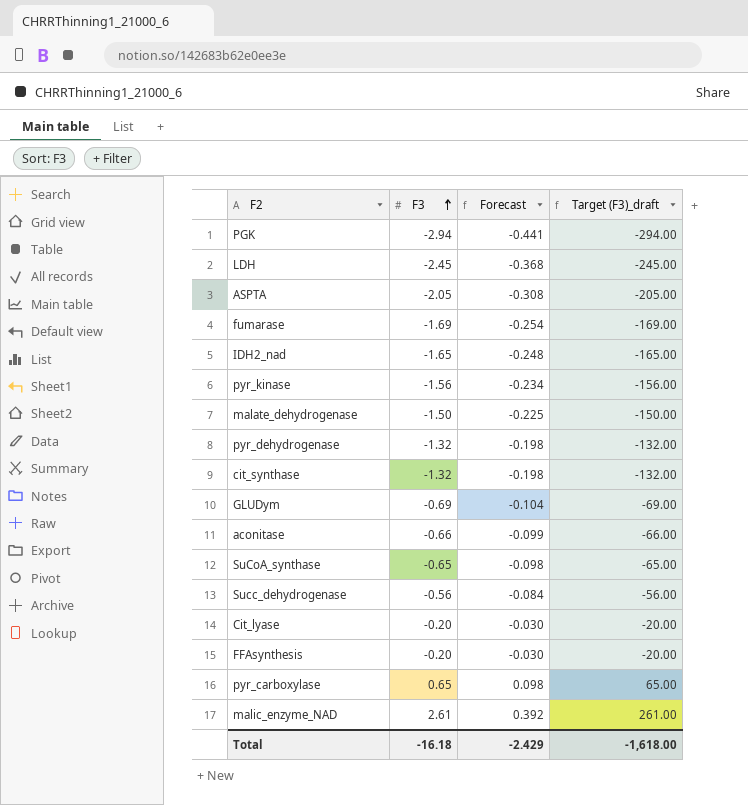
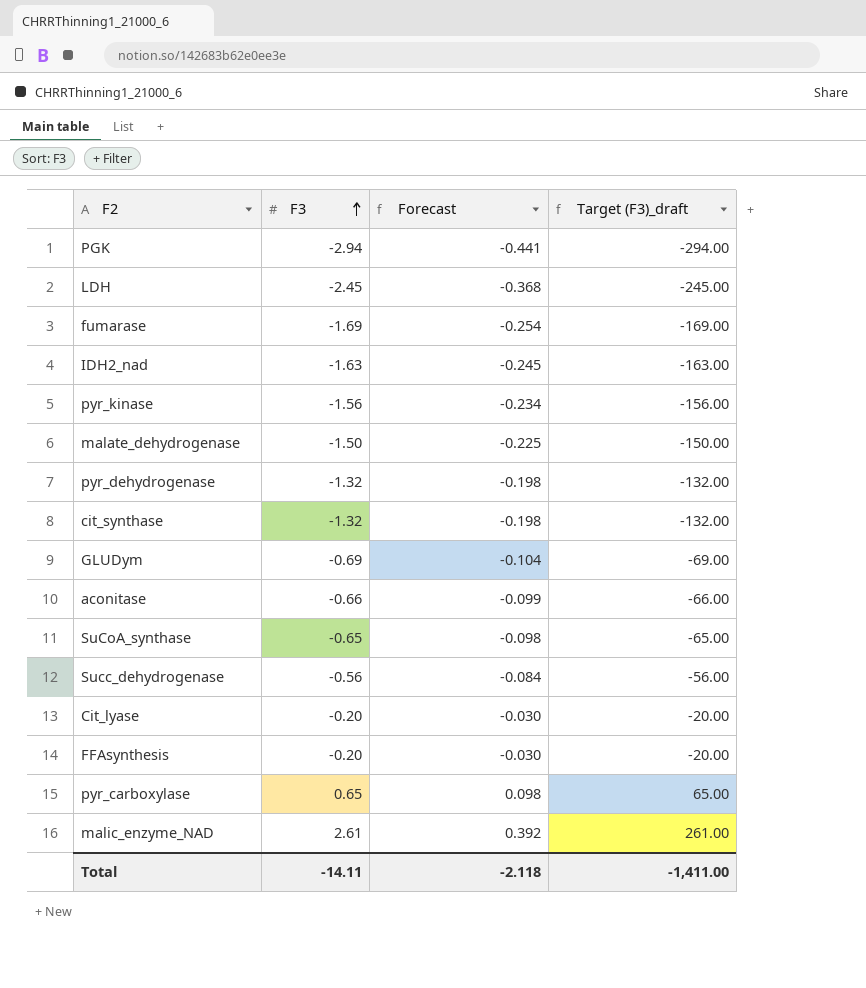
row ASPTA: -2.05 | -0.308 | -205.00 -> none
IDH2_nad | F3: -1.65 -> -1.63
IDH2_nad | Forecast: -0.248 -> -0.245
IDH2_nad | Target (F3)_draft: -165.00 -> -163.00
Total | F3: -16.18 -> -14.11
Total | Forecast: -2.429 -> -2.118
Total | Target (F3)_draft: -1,618.00 -> -1,411.00

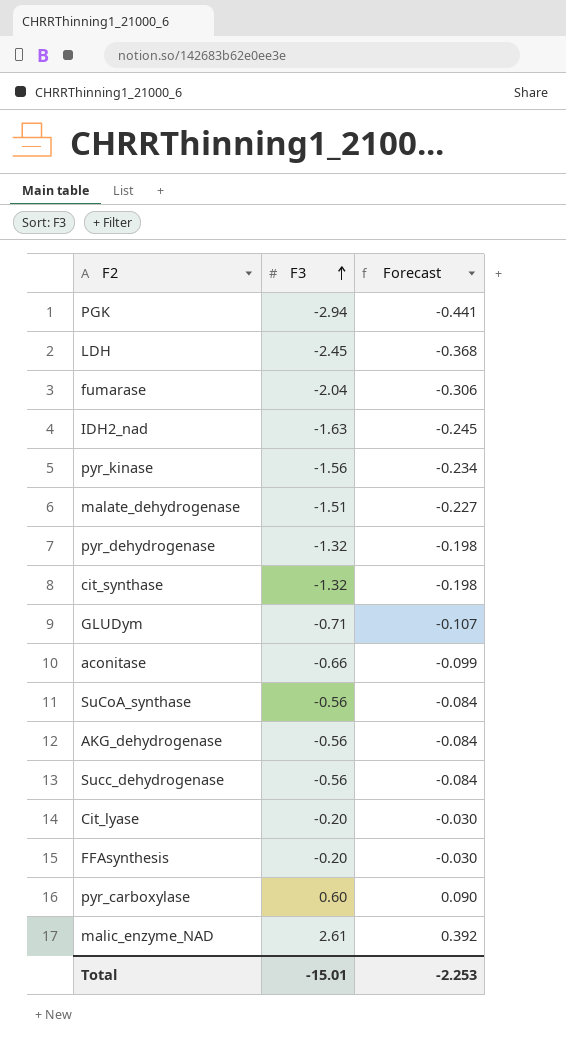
column Target (F3)_draft | formula: [F3] * 100 -> none
fumarase | F3: -1.69 -> -2.04
fumarase | Forecast: -0.254 -> -0.306
malate_dehydrogenase | F3: -1.50 -> -1.51
malate_dehydrogenase | Forecast: -0.225 -> -0.227
GLUDym | F3: -0.69 -> -0.71
GLUDym | Forecast: -0.104 -> -0.107
SuCoA_synthase | F3: -0.65 -> -0.56
SuCoA_synthase | Forecast: -0.098 -> -0.084
row AKG_dehydrogenase: none -> -0.56 | -0.084
pyr_carboxylase | F3: 0.65 -> 0.60
pyr_carboxylase | Forecast: 0.098 -> 0.090
Total | F3: -14.11 -> -15.01
Total | Forecast: -2.118 -> -2.253

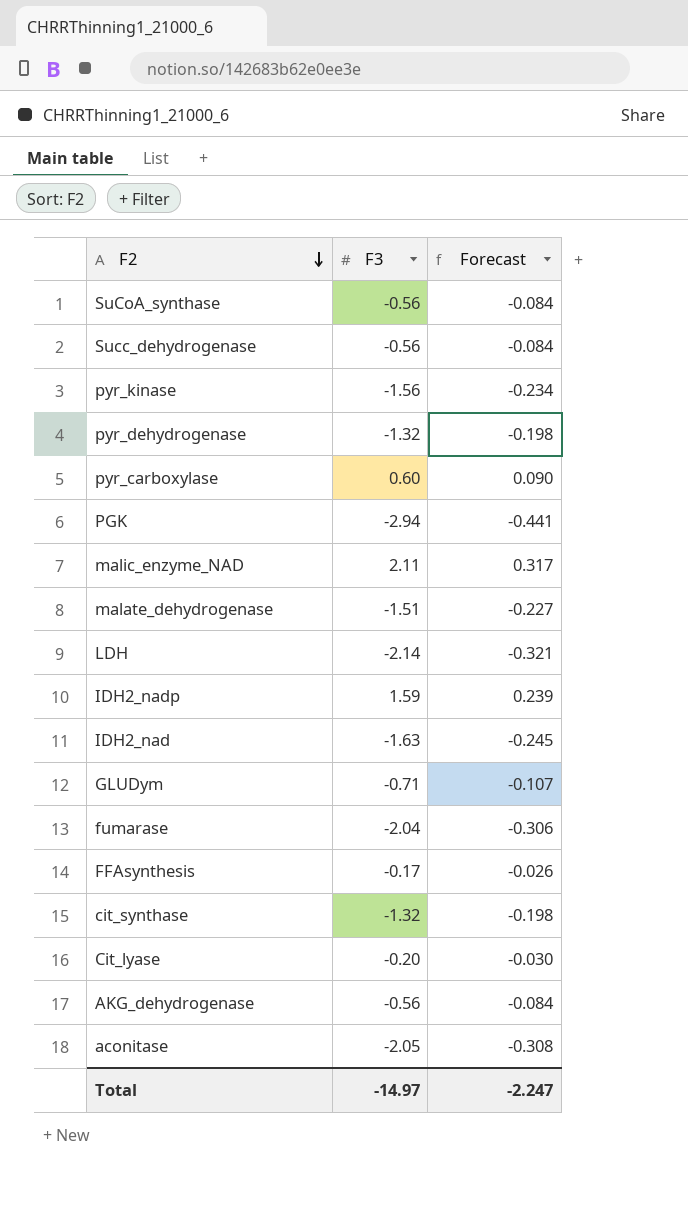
row order: F3 ascending -> F2 descending
malic_enzyme_NAD | F3: 2.61 -> 2.11
malic_enzyme_NAD | Forecast: 0.392 -> 0.317
LDH | F3: -2.45 -> -2.14
LDH | Forecast: -0.368 -> -0.321
row IDH2_nadp: none -> 1.59 | 0.239
FFAsynthesis | F3: -0.20 -> -0.17
FFAsynthesis | Forecast: -0.030 -> -0.026
aconitase | F3: -0.66 -> -2.05
aconitase | Forecast: -0.099 -> -0.308
Total | F3: -15.01 -> -14.97
Total | Forecast: -2.253 -> -2.247

